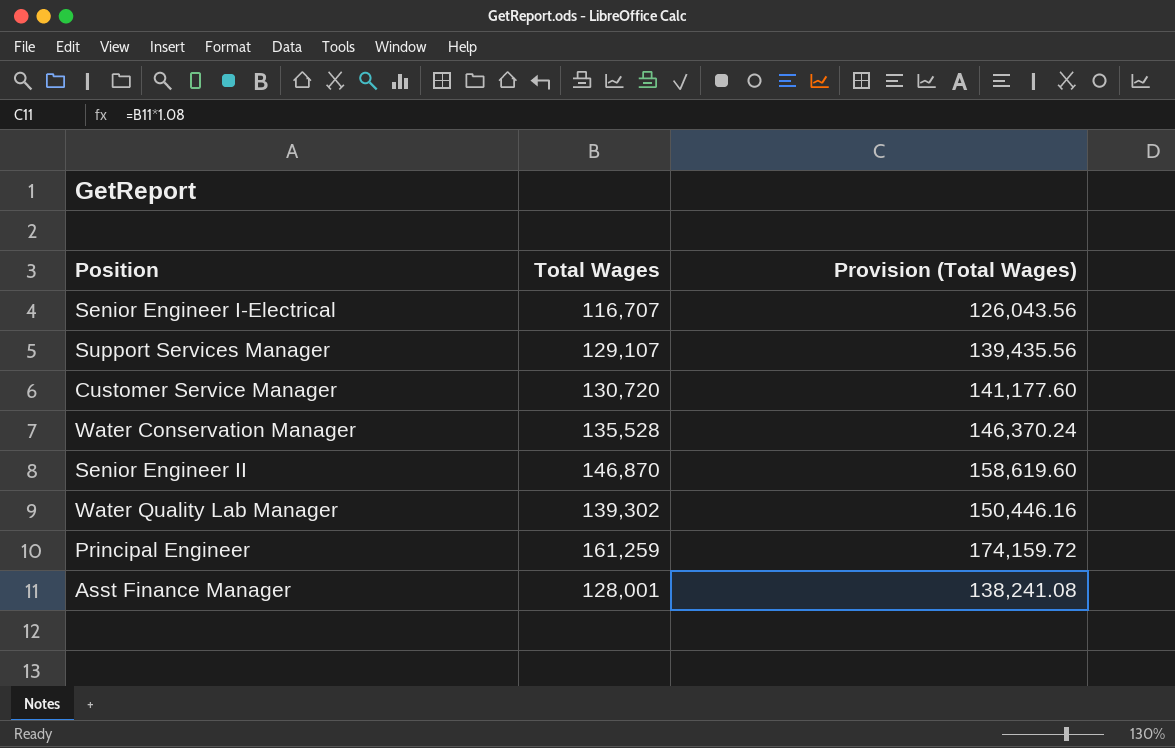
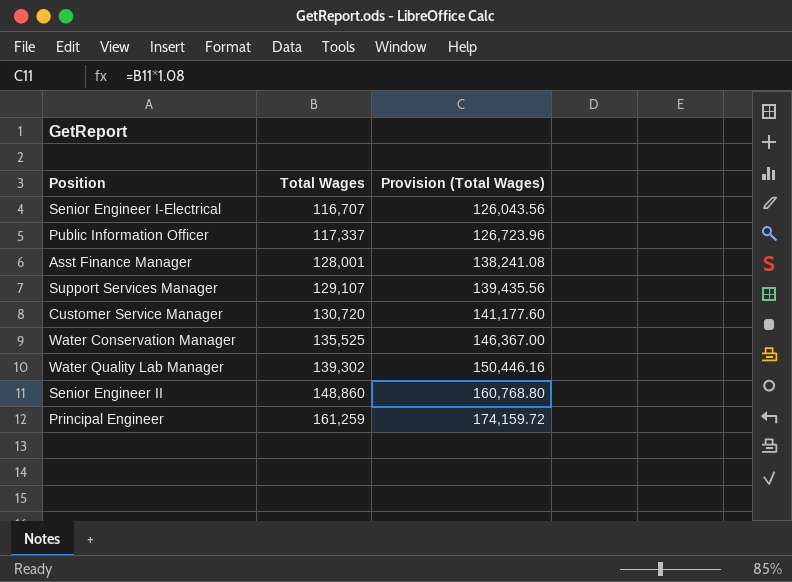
row order: none -> Total Wages ascending
row Public Information Officer: none -> 117,337 | 126,723.96
Water Conservation Manager | Total Wages: 135,528 -> 135,525
Water Conservation Manager | Provision (Total Wages): 146,370.24 -> 146,367.00
Senior Engineer II | Total Wages: 146,870 -> 148,860
Senior Engineer II | Provision (Total Wages): 158,619.60 -> 160,768.80

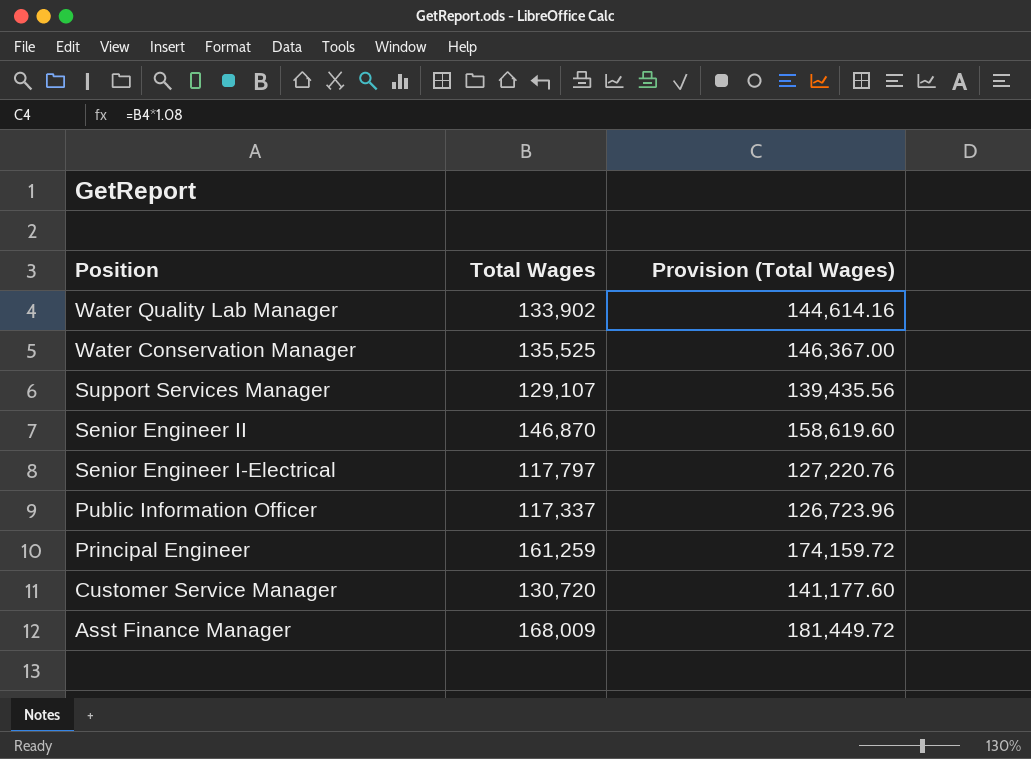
row order: Total Wages ascending -> Position descending
Water Quality Lab Manager | Total Wages: 139,302 -> 133,902
Water Quality Lab Manager | Provision (Total Wages): 150,446.16 -> 144,614.16
Senior Engineer II | Total Wages: 148,860 -> 146,870
Senior Engineer II | Provision (Total Wages): 160,768.80 -> 158,619.60
Senior Engineer I-Electrical | Total Wages: 116,707 -> 117,797
Senior Engineer I-Electrical | Provision (Total Wages): 126,043.56 -> 127,220.76
Asst Finance Manager | Total Wages: 128,001 -> 168,009
Asst Finance Manager | Provision (Total Wages): 138,241.08 -> 181,449.72

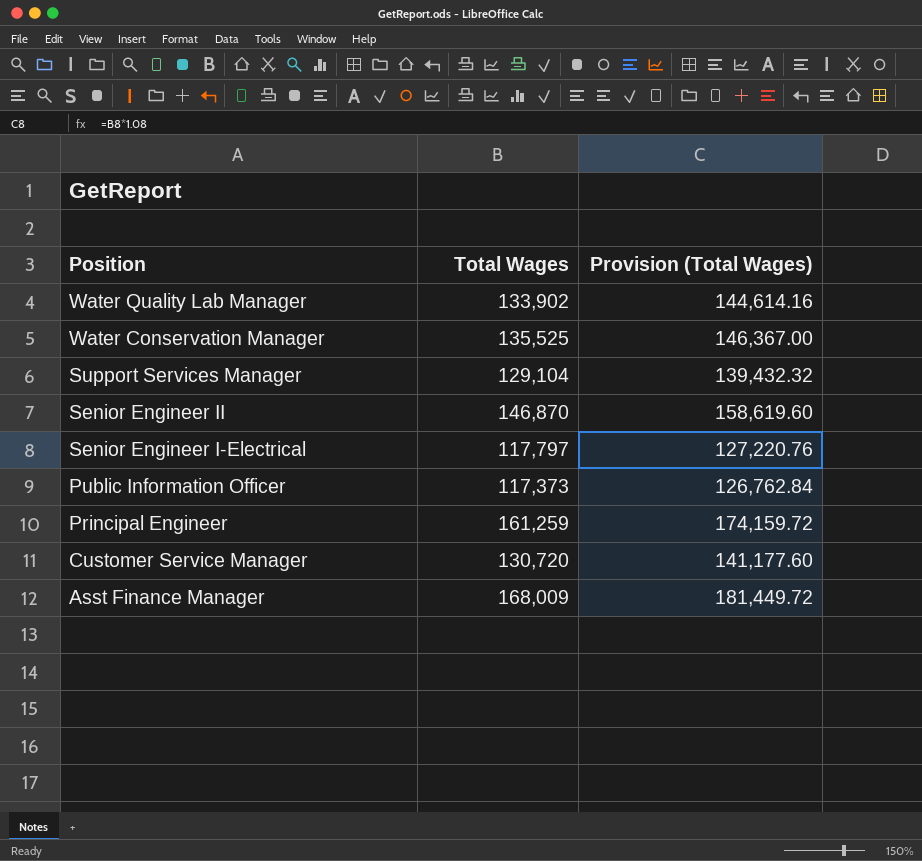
Support Services Manager | Total Wages: 129,107 -> 129,104
Support Services Manager | Provision (Total Wages): 139,435.56 -> 139,432.32
Public Information Officer | Total Wages: 117,337 -> 117,373
Public Information Officer | Provision (Total Wages): 126,723.96 -> 126,762.84

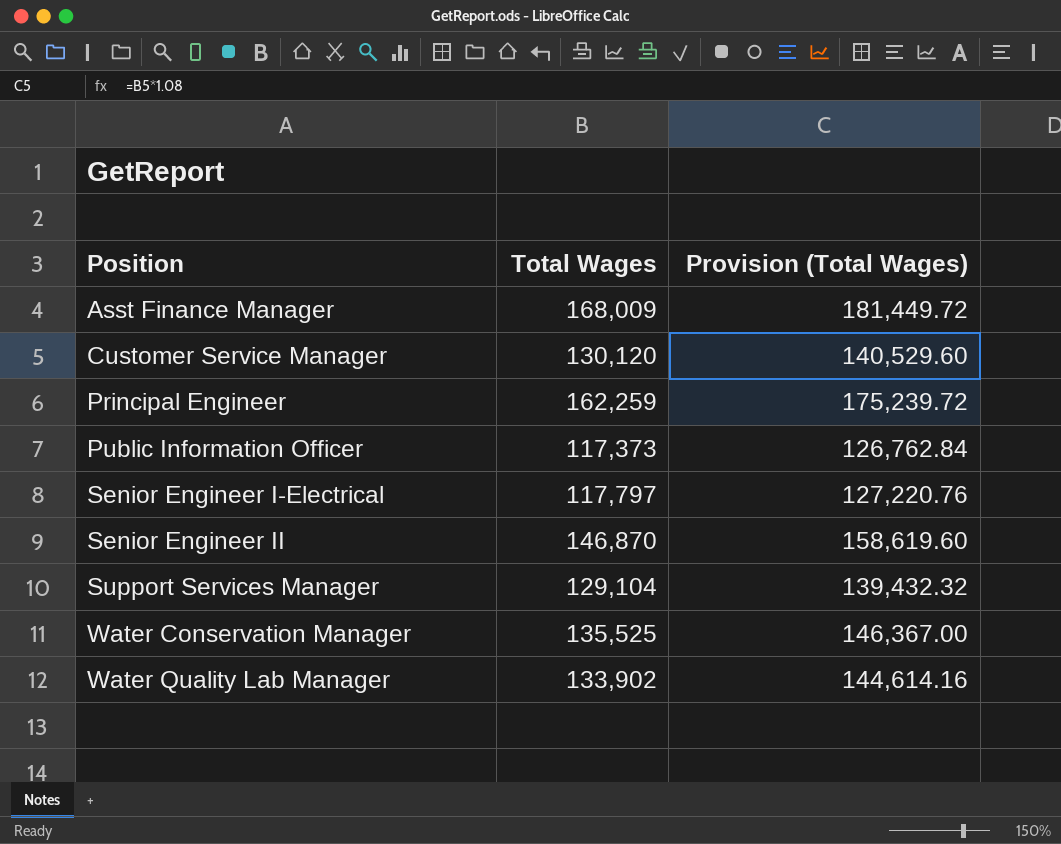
row order: Position descending -> Position ascending
Customer Service Manager | Total Wages: 130,720 -> 130,120
Customer Service Manager | Provision (Total Wages): 141,177.60 -> 140,529.60
Principal Engineer | Total Wages: 161,259 -> 162,259
Principal Engineer | Provision (Total Wages): 174,159.72 -> 175,239.72

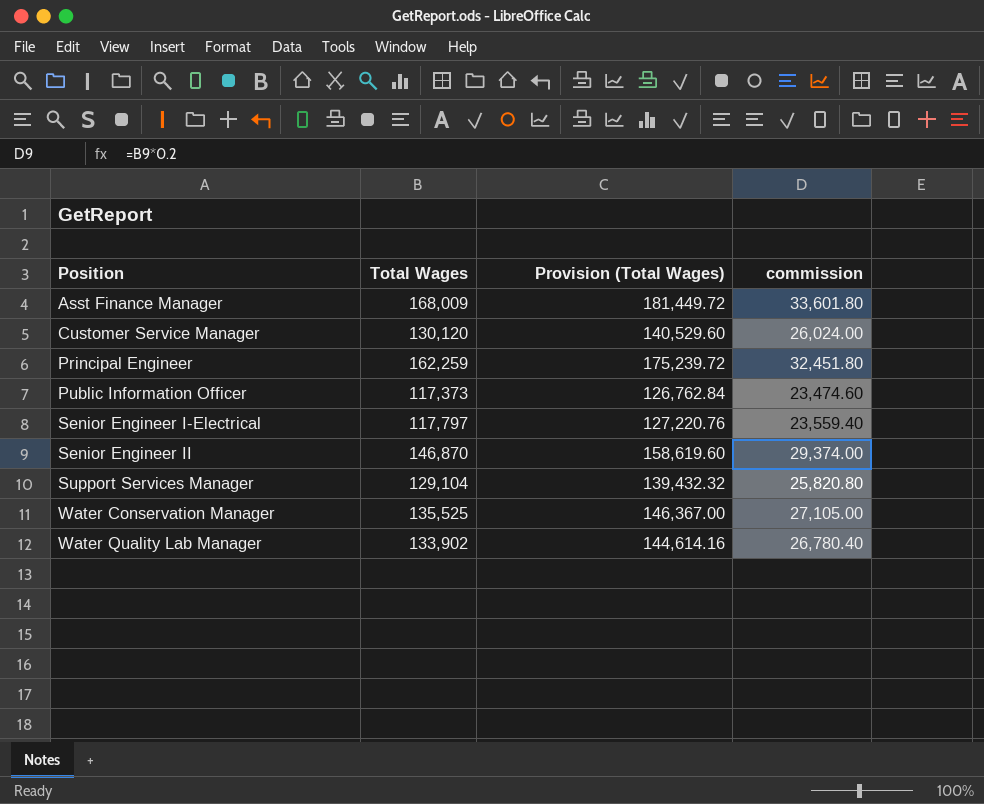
column commission | formula: none -> [Total Wages] * 0.2

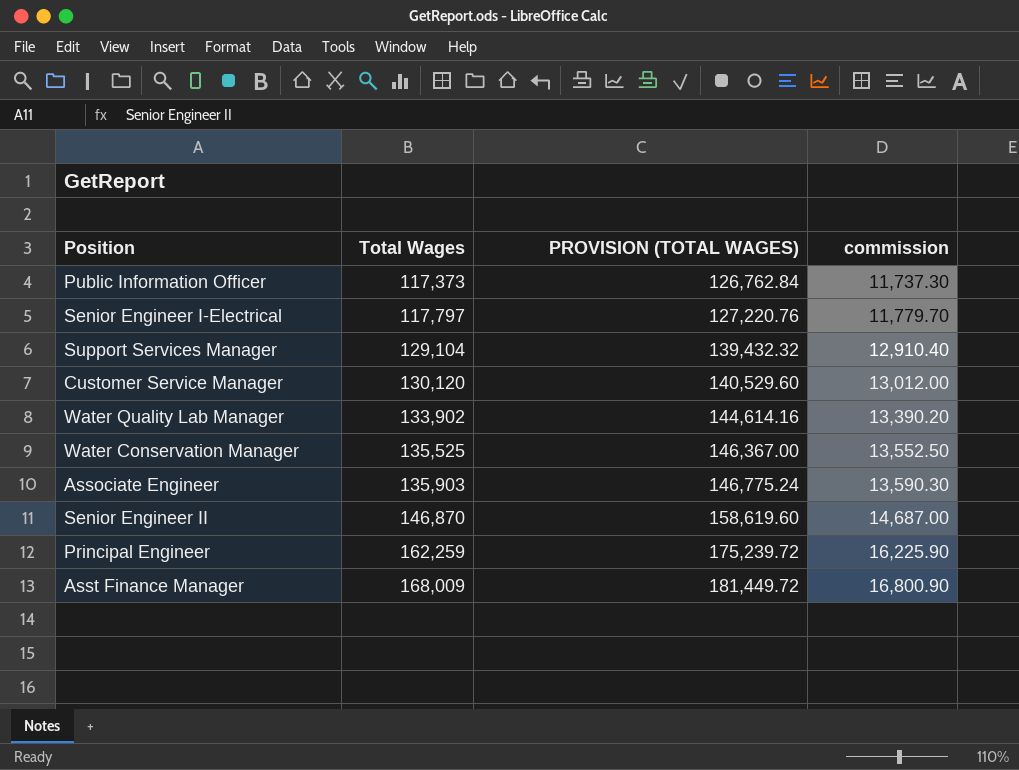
row order: Position ascending -> Total Wages ascending
column name: Provision (Total Wages) -> PROVISION (TOTAL WAGES)
column commission | formula: [Total Wages] * 0.2 -> [Total Wages] * 0.1
row Associate Engineer: none -> 135,903 | 146,775.24 | 13,590.30

